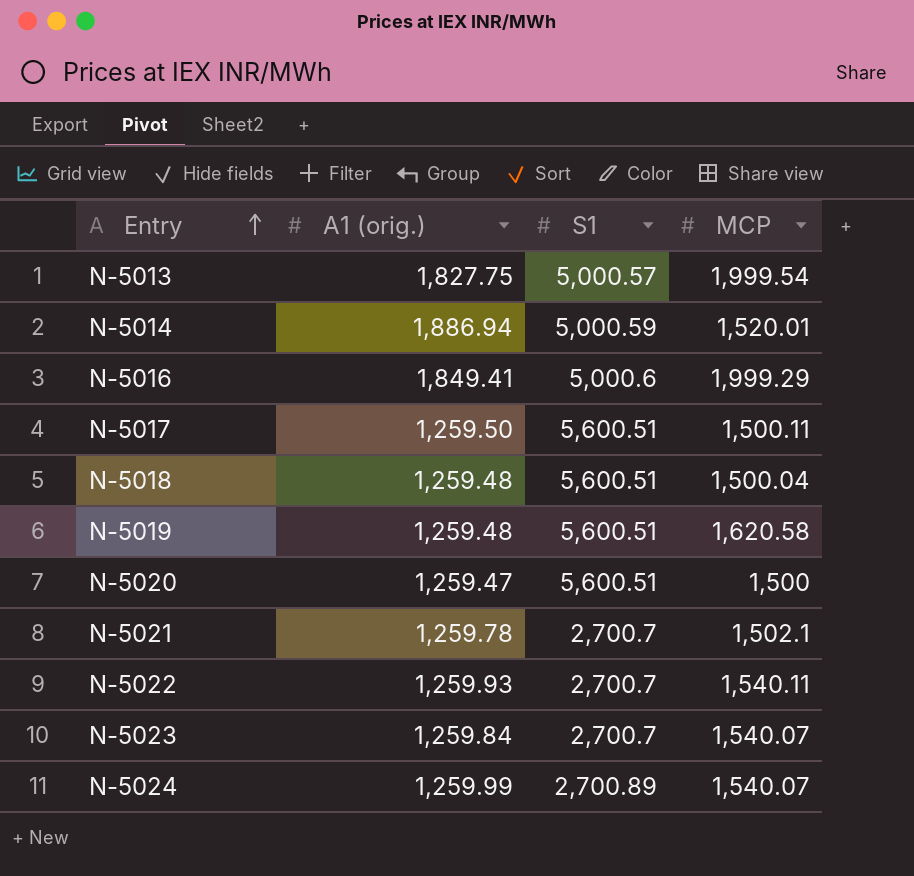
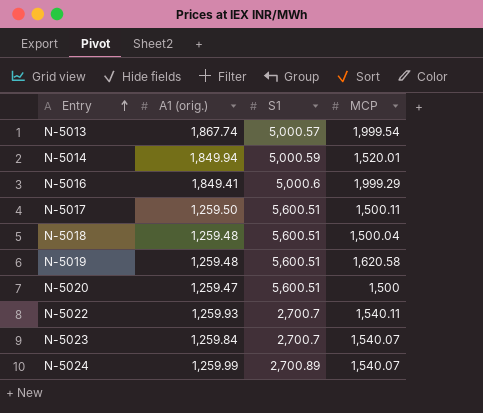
row N-5021: 1,259.78 | 2,700.7 | 1,502.1 -> none
N-5013 | A1 (orig.): 1,827.75 -> 1,867.74
N-5014 | A1 (orig.): 1,886.94 -> 1,849.94

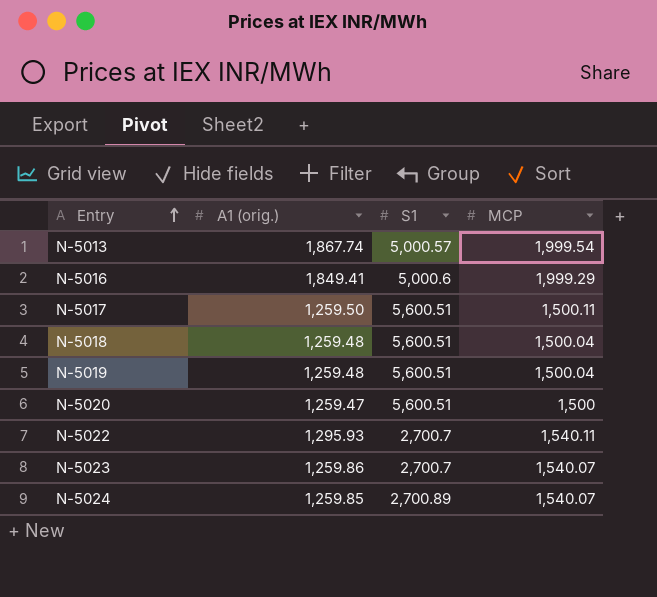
row N-5014: 1,849.94 | 5,000.59 | 1,520.01 -> none
N-5019 | MCP: 1,620.58 -> 1,500.04
N-5022 | A1 (orig.): 1,259.93 -> 1,295.93
N-5023 | A1 (orig.): 1,259.84 -> 1,259.86
N-5024 | A1 (orig.): 1,259.99 -> 1,259.85

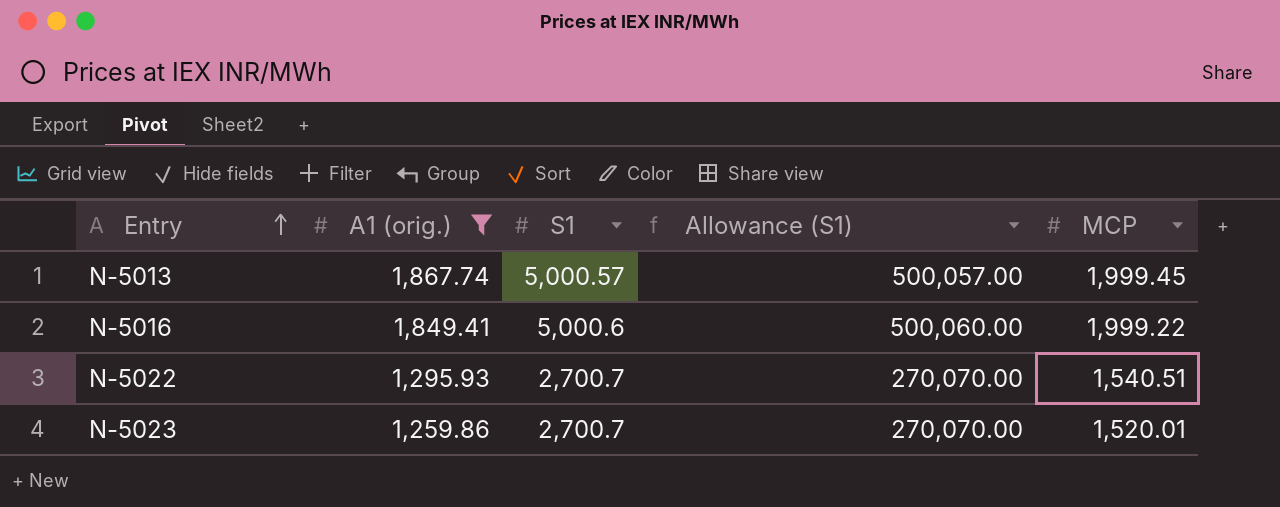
filter: none -> A1 (orig.) >= 1,259.86
column Allowance (S1) | formula: none -> [S1] * 100
N-5013 | MCP: 1,999.54 -> 1,999.45
N-5016 | MCP: 1,999.29 -> 1,999.22
N-5022 | MCP: 1,540.11 -> 1,540.51
N-5023 | MCP: 1,540.07 -> 1,520.01

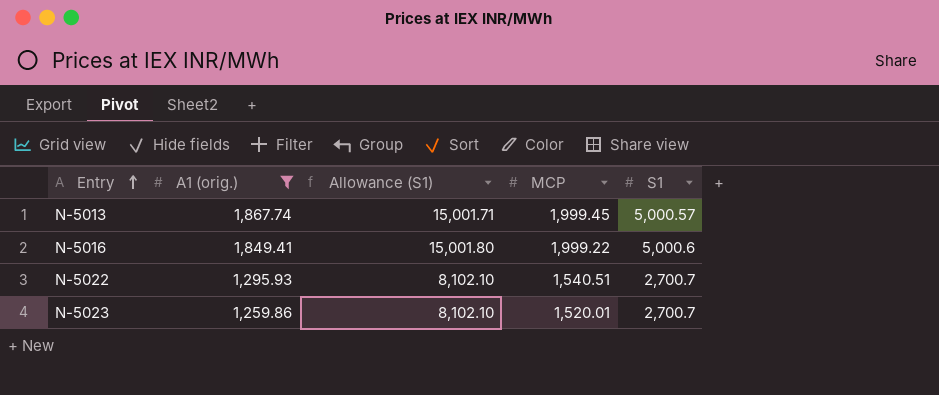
column Allowance (S1) | formula: [S1] * 100 -> [S1] * 3
column S1 | position: 3 -> 5

